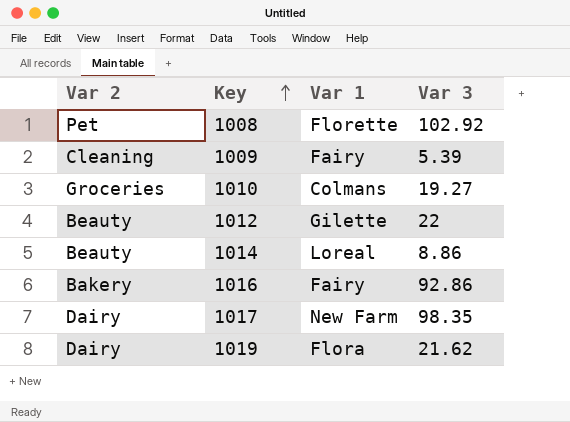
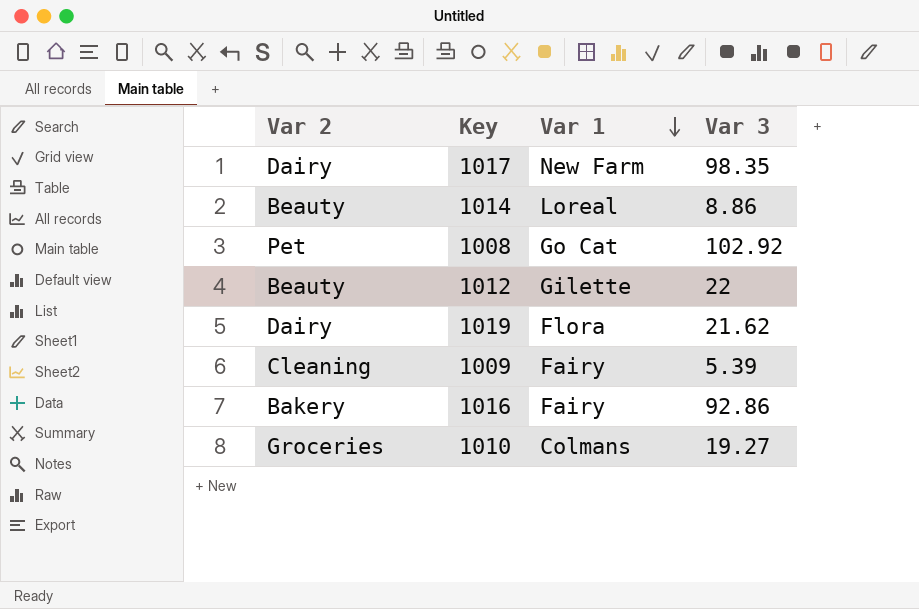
row order: Key ascending -> Var 1 descending
1008 | Var 1: Florette -> Go Cat

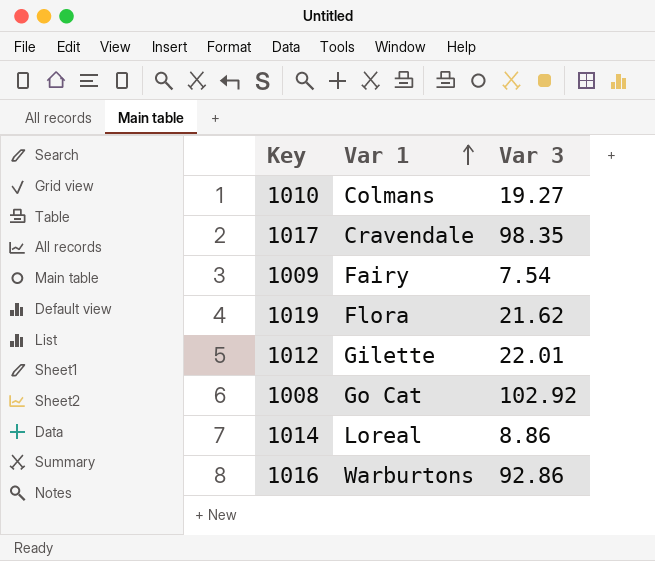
row order: Var 1 descending -> Var 1 ascending
column Var 2 | position: 1 -> none
1017 | Var 1: New Farm -> Cravendale
1009 | Var 3: 5.39 -> 7.54
1012 | Var 3: 22 -> 22.01
1016 | Var 1: Fairy -> Warburtons

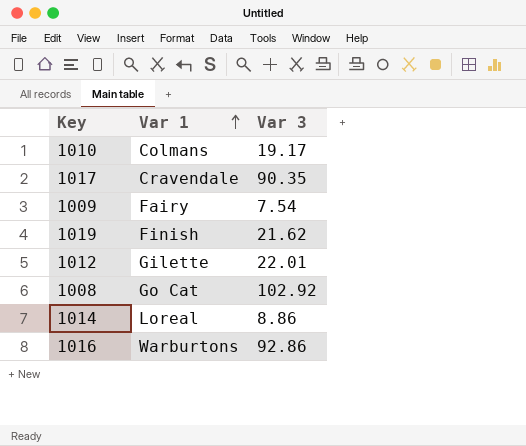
1010 | Var 3: 19.27 -> 19.17
1017 | Var 3: 98.35 -> 90.35
1019 | Var 1: Flora -> Finish

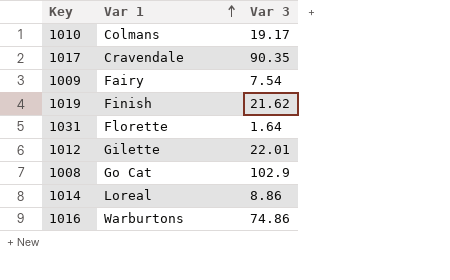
row 1031: none -> Florette | 1.64
1008 | Var 3: 102.92 -> 102.9
1016 | Var 3: 92.86 -> 74.86

